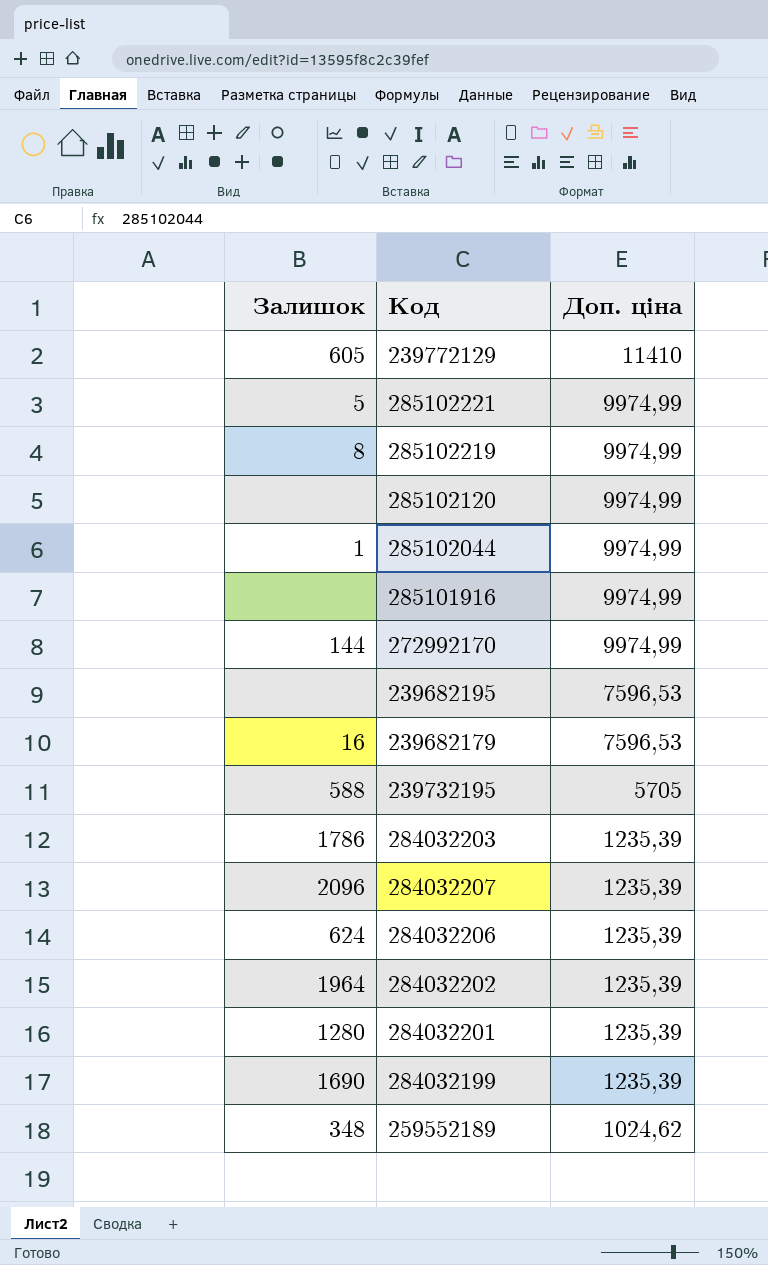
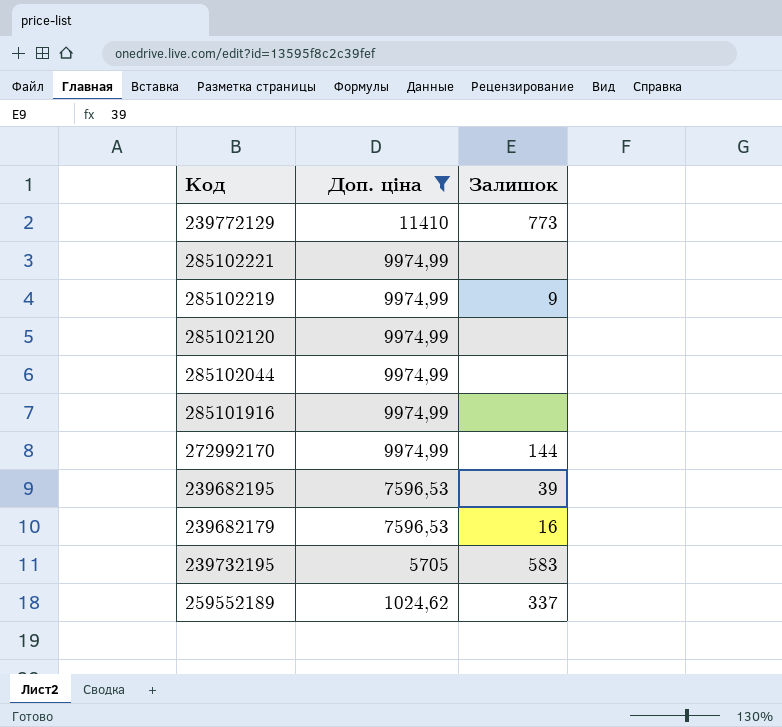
filter: none -> Доп. ціна != 1235,39
column Залишок | position: 1 -> 3
239772129 | Залишок: 605 -> 773
285102221 | Залишок: 5 -> none
285102219 | Залишок: 8 -> 9
285102044 | Залишок: 1 -> none
239682195 | Залишок: none -> 39
239732195 | Залишок: 588 -> 583
259552189 | Залишок: 348 -> 337

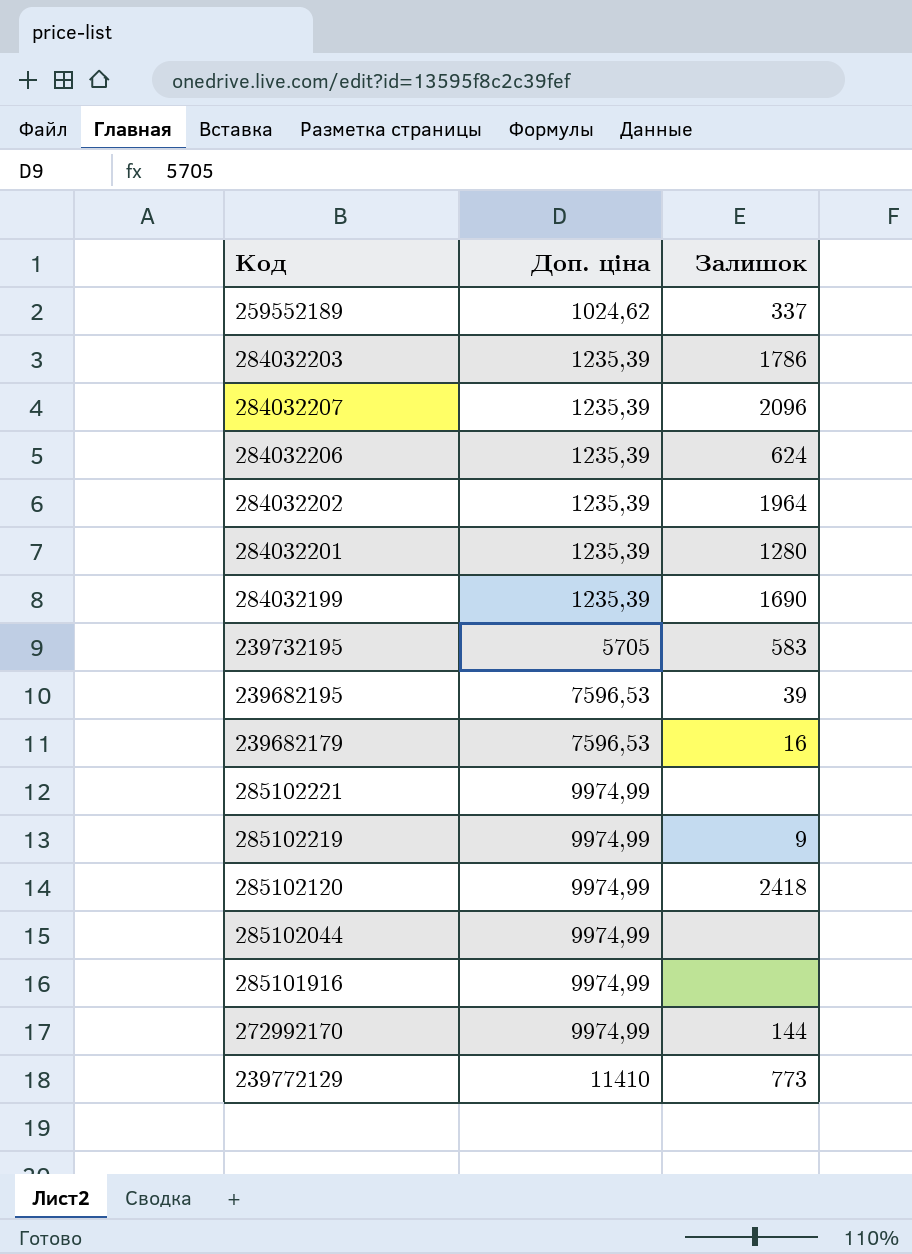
filter: Доп. ціна != 1235,39 -> none
row order: Доп. ціна descending -> Доп. ціна ascending
285102120 | Залишок: none -> 2418

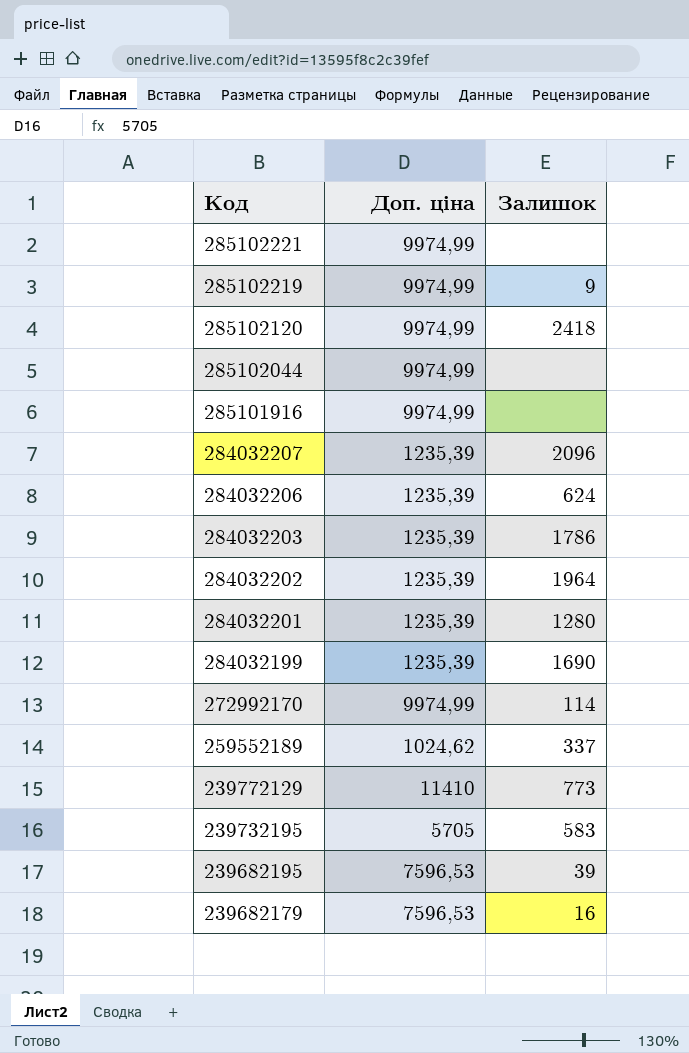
row order: Доп. ціна ascending -> Код descending
272992170 | Залишок: 144 -> 114

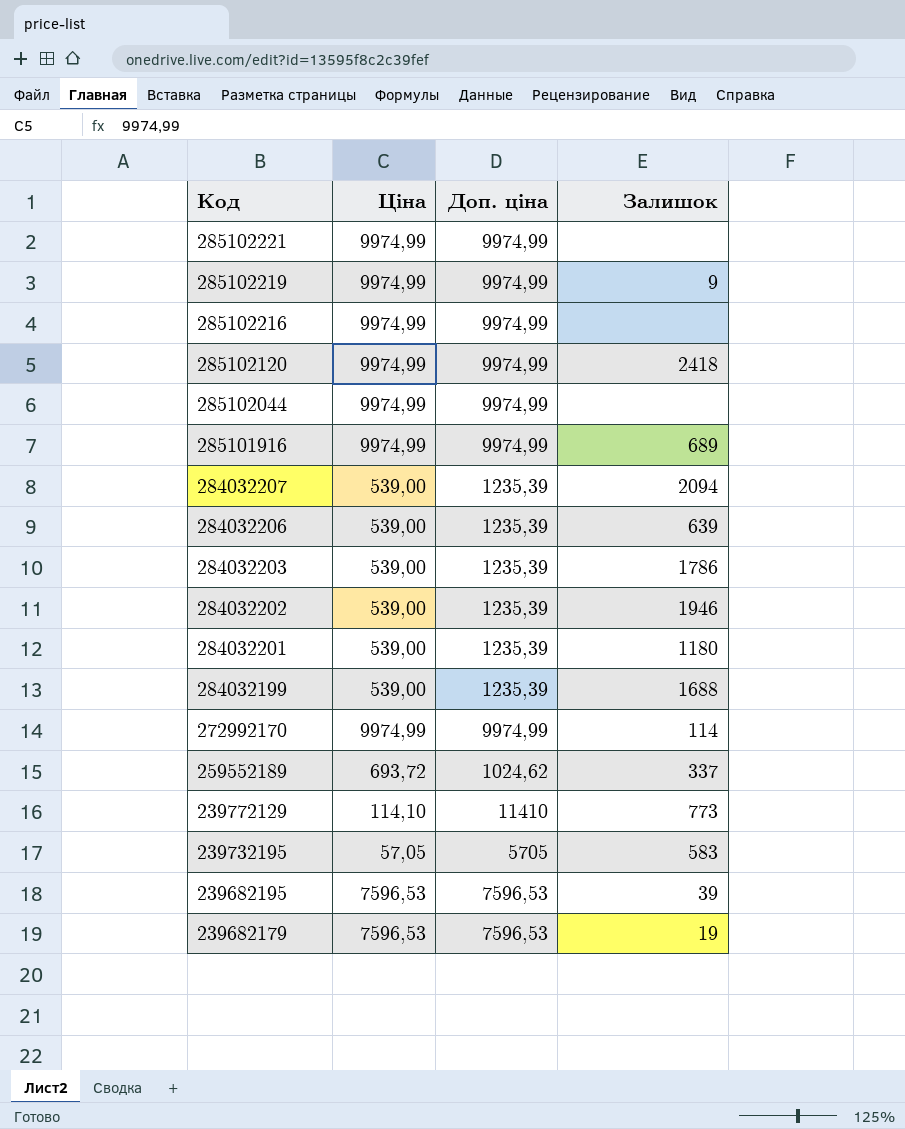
column Ціна | position: none -> 2
row 285102216: none -> 9974,99 | 9974,99 | none
285101916 | Залишок: none -> 689
284032207 | Залишок: 2096 -> 2094
284032206 | Залишок: 624 -> 639
284032202 | Залишок: 1964 -> 1946
284032201 | Залишок: 1280 -> 1180
284032199 | Залишок: 1690 -> 1688
239682179 | Залишок: 16 -> 19

